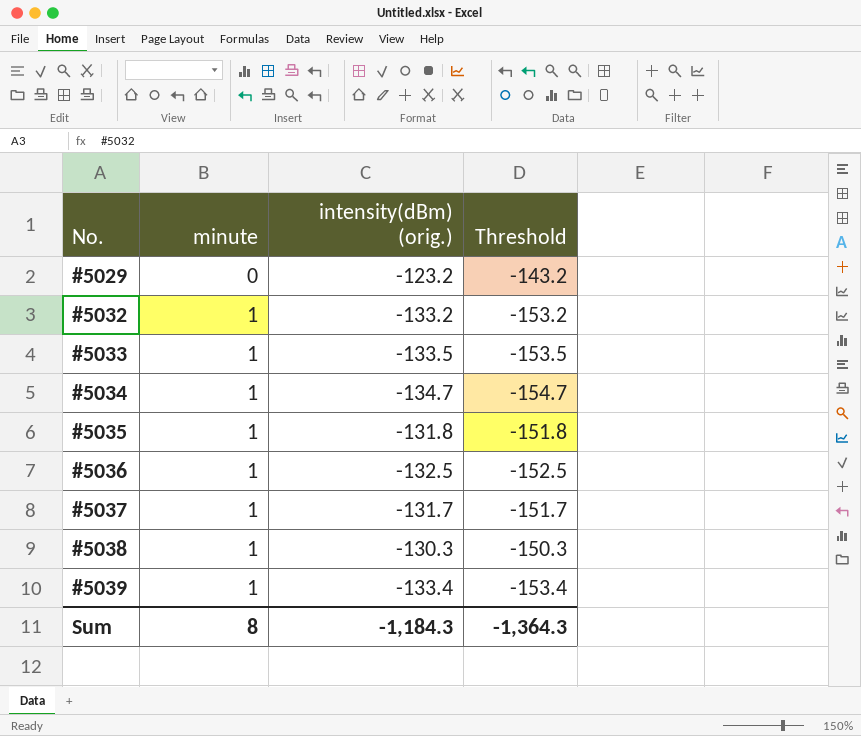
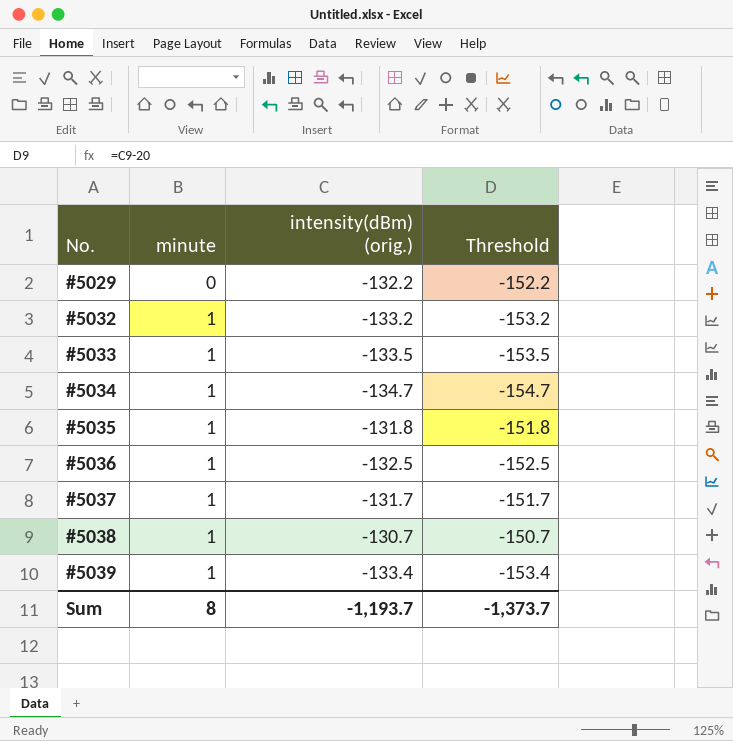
#5029 | intensity(dBm) (orig.): -123.2 -> -132.2
#5029 | Threshold: -143.2 -> -152.2
#5038 | intensity(dBm) (orig.): -130.3 -> -130.7
#5038 | Threshold: -150.3 -> -150.7
Sum | intensity(dBm) (orig.): -1,184.3 -> -1,193.7
Sum | Threshold: -1,364.3 -> -1,373.7

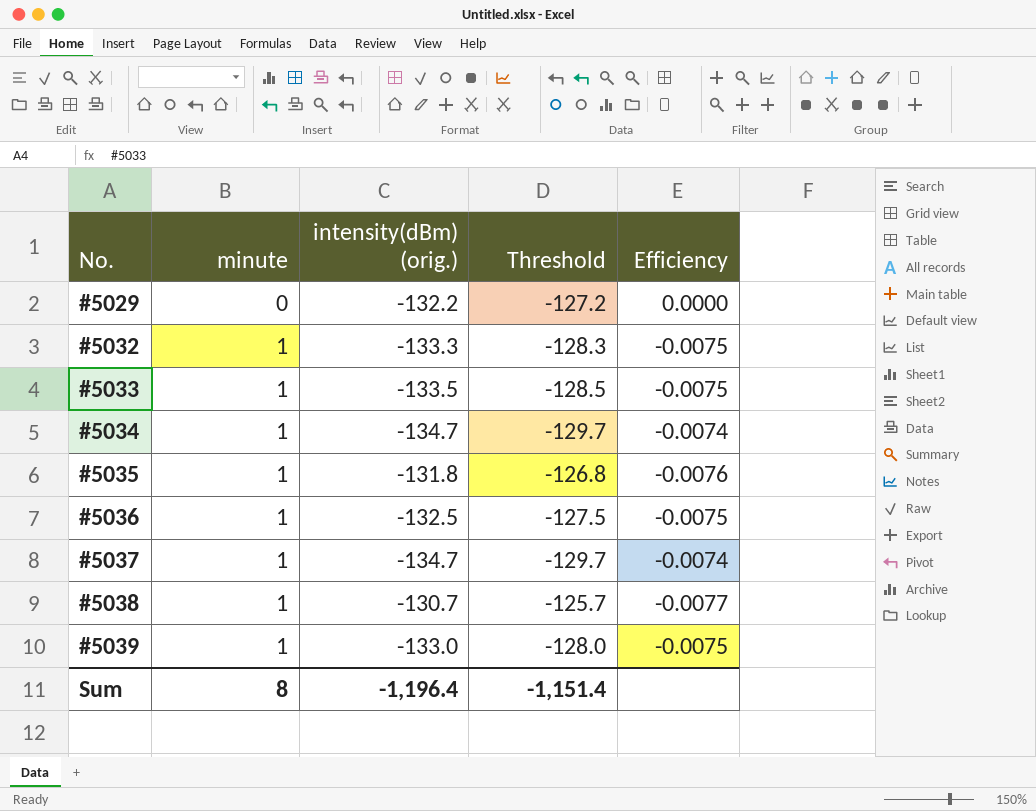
column Threshold | formula: [intensity(dBm) (orig.)] - 20 -> [intensity(dBm) (orig.)] + 5
column Efficiency | formula: none -> [minute] / [intensity(dBm) (orig.)]
#5032 | intensity(dBm) (orig.): -133.2 -> -133.3
#5037 | intensity(dBm) (orig.): -131.7 -> -134.7
#5039 | intensity(dBm) (orig.): -133.4 -> -133.0
Sum | intensity(dBm) (orig.): -1,193.7 -> -1,196.4
Sum | Threshold: -1,373.7 -> -1,151.4

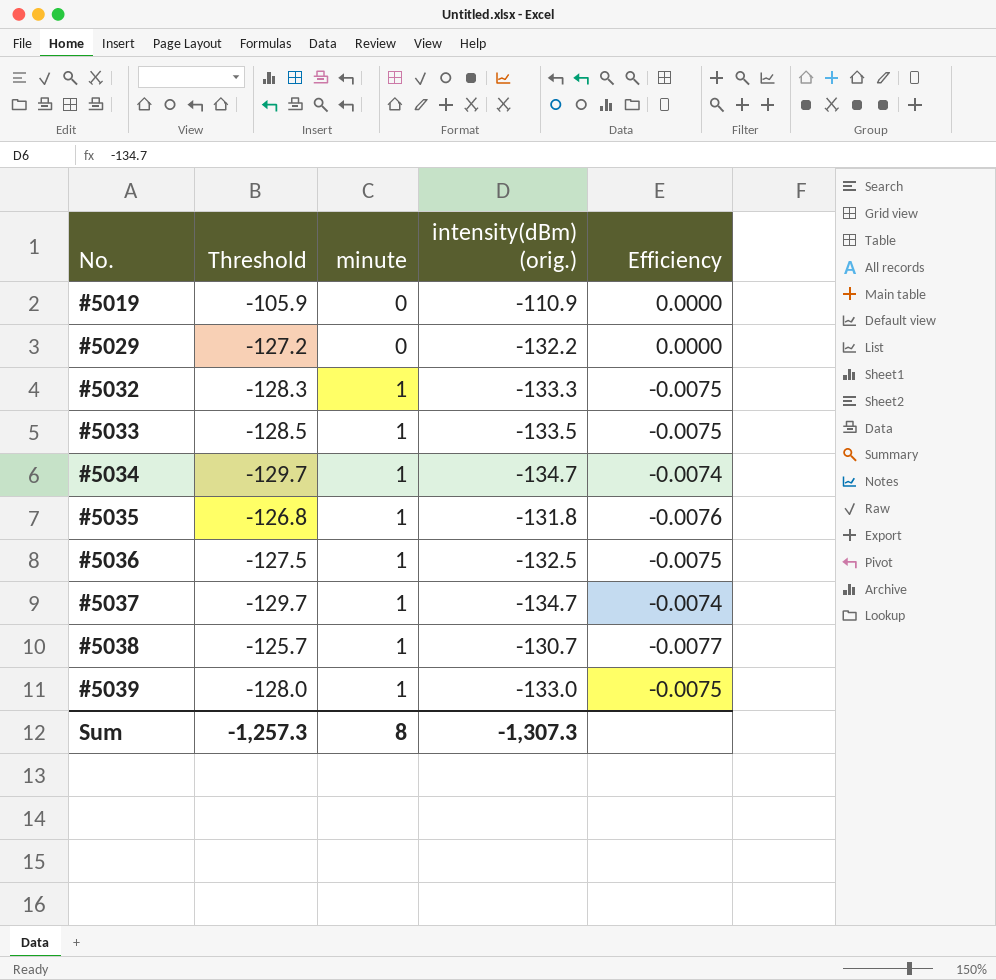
column Threshold | position: 4 -> 2
row #5019: none -> -105.9 | 0 | -110.9 | 0.0000
Sum | Threshold: -1,151.4 -> -1,257.3
Sum | intensity(dBm) (orig.): -1,196.4 -> -1,307.3

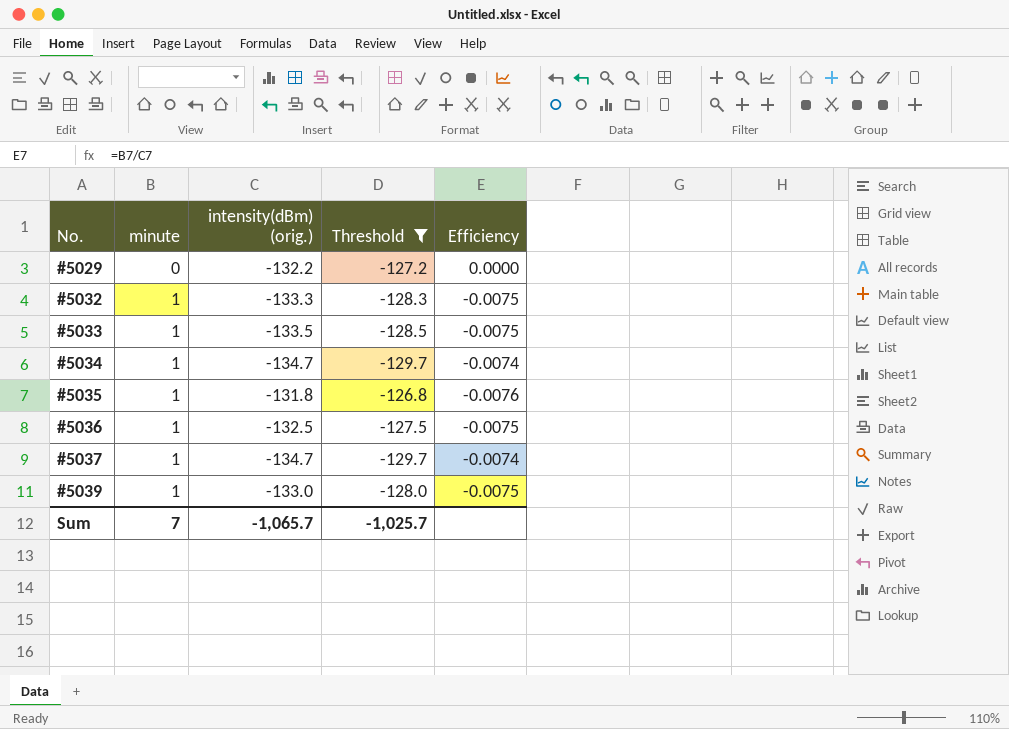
filter: none -> Threshold <= -126.8
column Threshold | position: 2 -> 4
Sum | minute: 8 -> 7
Sum | intensity(dBm) (orig.): -1,307.3 -> -1,065.7
Sum | Threshold: -1,257.3 -> -1,025.7

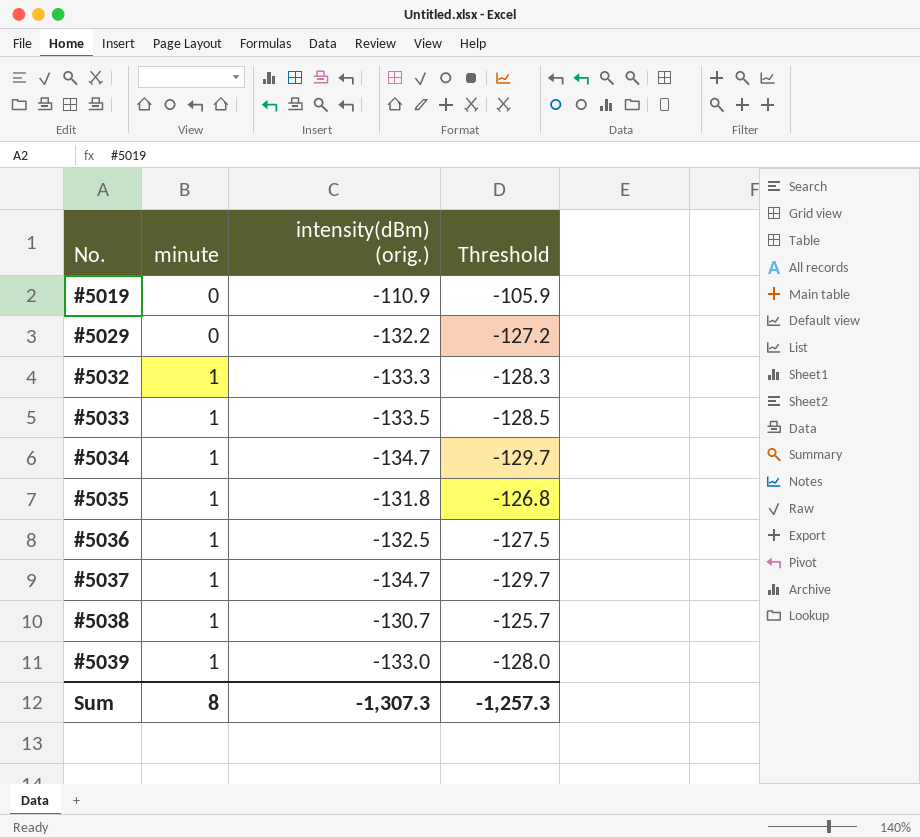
filter: Threshold <= -126.8 -> none
column Efficiency | formula: [minute] / [intensity(dBm) (orig.)] -> none
Sum | minute: 7 -> 8
Sum | intensity(dBm) (orig.): -1,065.7 -> -1,307.3
Sum | Threshold: -1,025.7 -> -1,257.3

